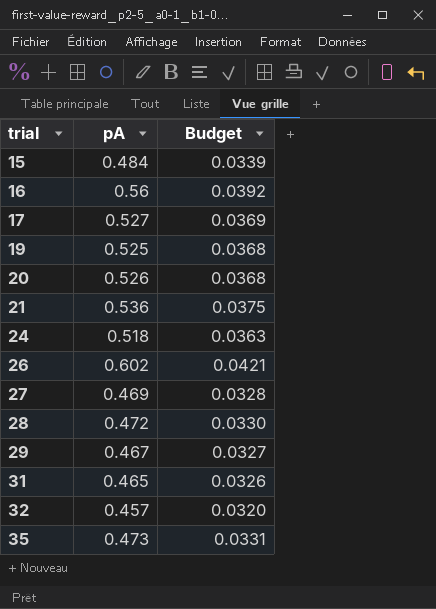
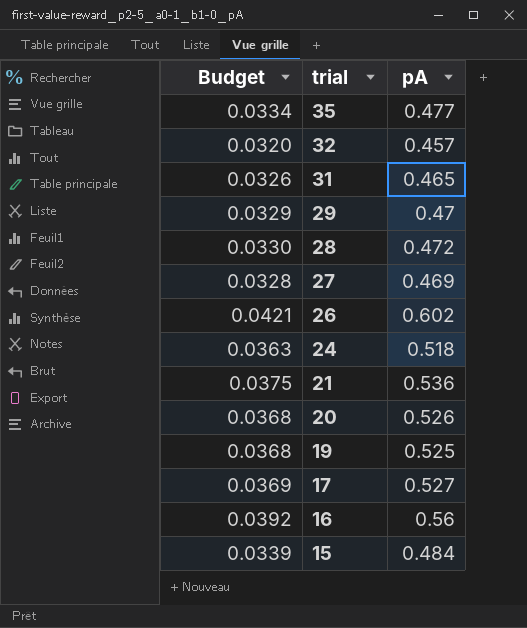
row order: trial ascending -> trial descending
column Budget | position: 3 -> 1
35 | Budget: 0.0331 -> 0.0334
35 | pA: 0.473 -> 0.477
29 | Budget: 0.0327 -> 0.0329
29 | pA: 0.467 -> 0.47

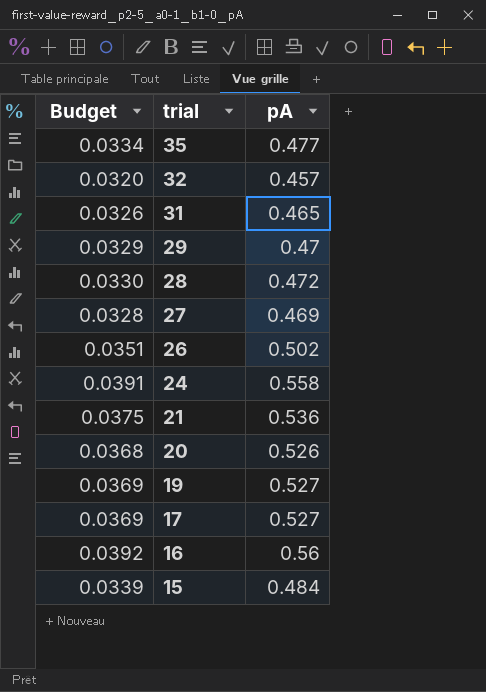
26 | Budget: 0.0421 -> 0.0351
26 | pA: 0.602 -> 0.502
24 | Budget: 0.0363 -> 0.0391
24 | pA: 0.518 -> 0.558
19 | Budget: 0.0368 -> 0.0369
19 | pA: 0.525 -> 0.527

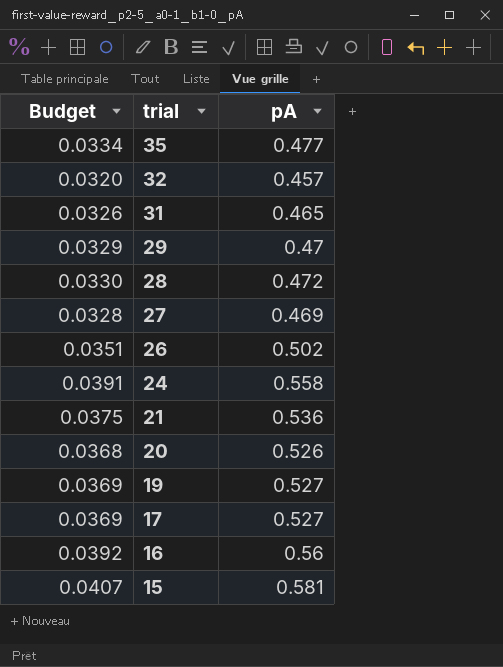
15 | Budget: 0.0339 -> 0.0407
15 | pA: 0.484 -> 0.581

